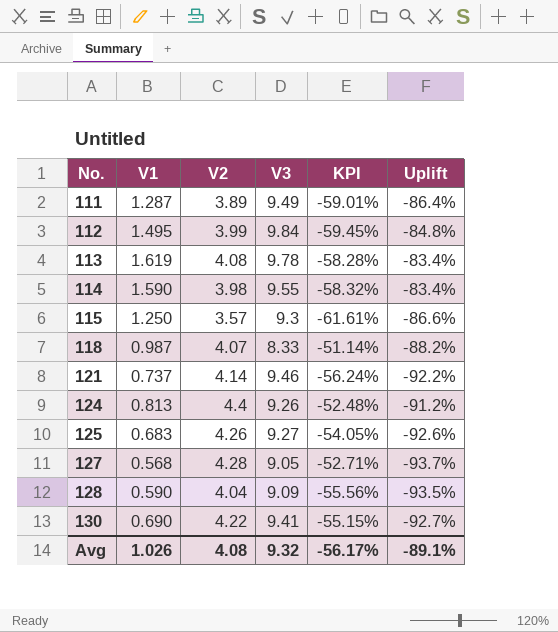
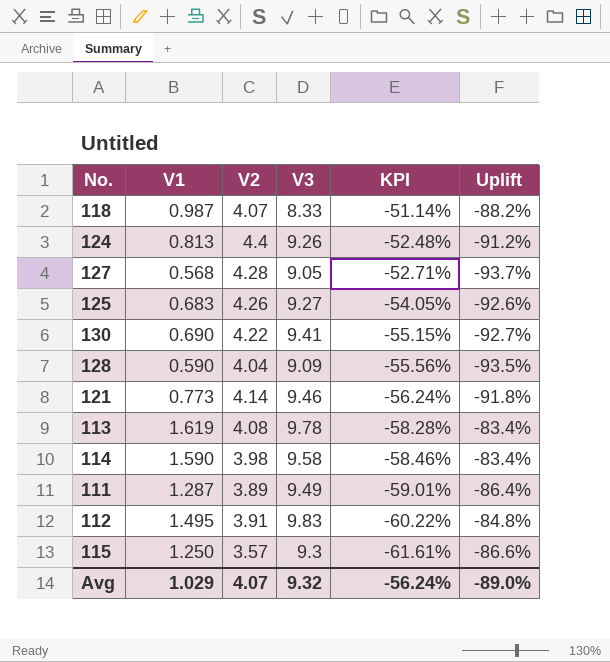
row order: No. ascending -> KPI descending
121 | V1: 0.737 -> 0.773
121 | Uplift: -92.2% -> -91.8%
114 | V3: 9.55 -> 9.58
114 | KPI: -58.32% -> -58.46%
112 | V2: 3.99 -> 3.91
112 | V3: 9.84 -> 9.83
112 | KPI: -59.45% -> -60.22%
Avg | V1: 1.026 -> 1.029
Avg | V2: 4.08 -> 4.07
Avg | KPI: -56.17% -> -56.24%
Avg | Uplift: -89.1% -> -89.0%

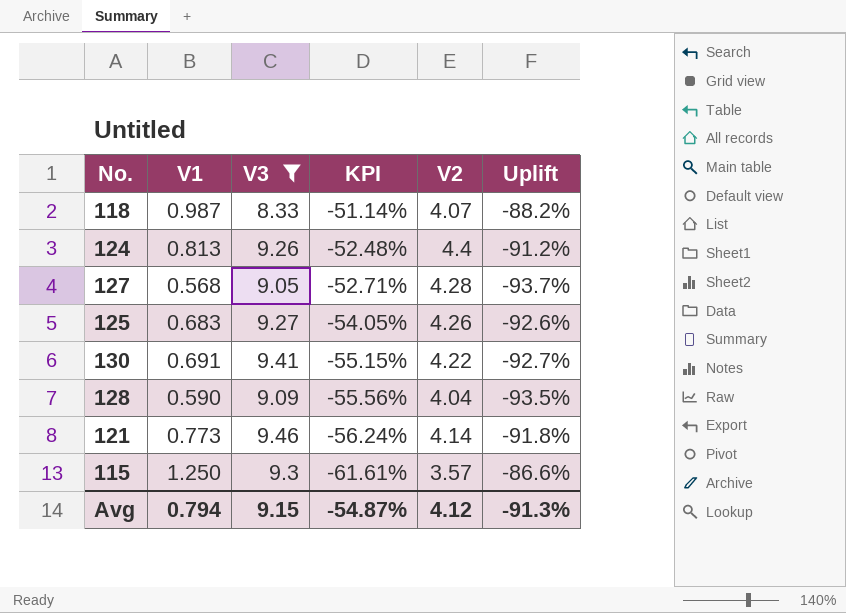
filter: none -> V3 <= 9.46
column V2 | position: 3 -> 5
130 | V1: 0.690 -> 0.691
Avg | V1: 1.029 -> 0.794
Avg | V3: 9.32 -> 9.15
Avg | KPI: -56.24% -> -54.87%
Avg | V2: 4.07 -> 4.12
Avg | Uplift: -89.0% -> -91.3%

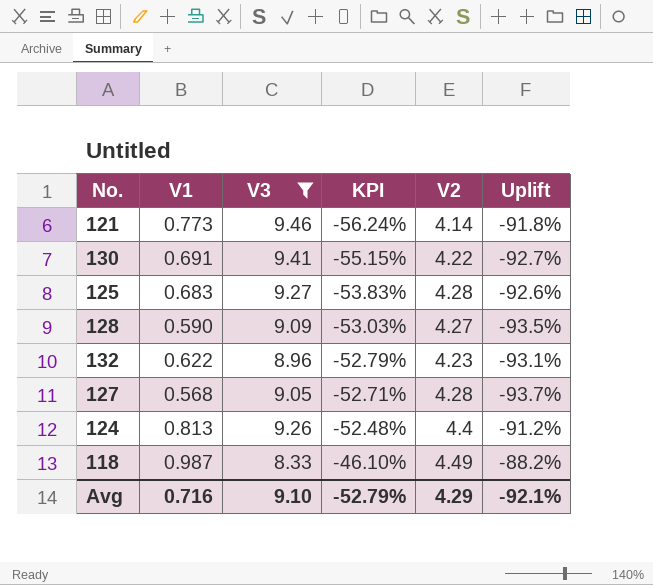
row order: KPI descending -> KPI ascending
row 115: 1.250 | 9.3 | -61.61% | 3.57 | -86.6% -> none
125 | KPI: -54.05% -> -53.83%
125 | V2: 4.26 -> 4.28
128 | KPI: -55.56% -> -53.03%
128 | V2: 4.04 -> 4.27
row 132: none -> 0.622 | 8.96 | -52.79% | 4.23 | -93.1%
118 | KPI: -51.14% -> -46.10%
118 | V2: 4.07 -> 4.49
Avg | V1: 0.794 -> 0.716
Avg | V3: 9.15 -> 9.10
Avg | KPI: -54.87% -> -52.79%
Avg | V2: 4.12 -> 4.29
Avg | Uplift: -91.3% -> -92.1%

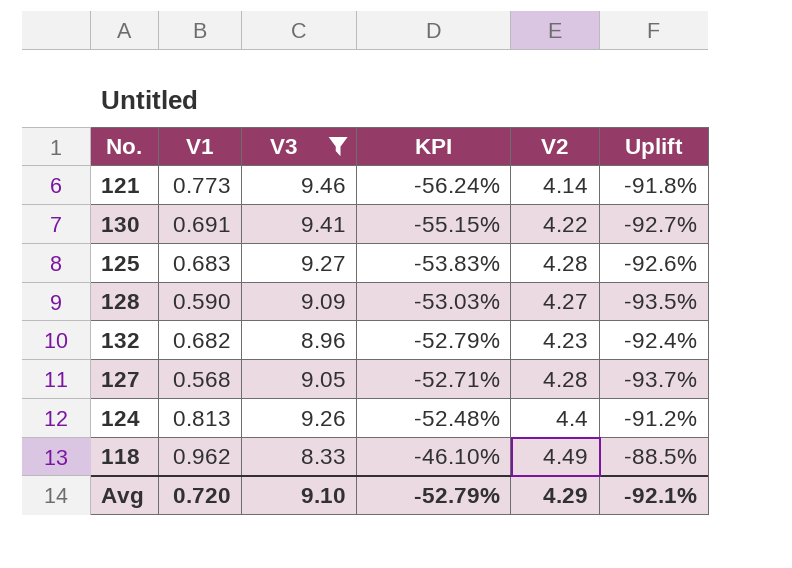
132 | V1: 0.622 -> 0.682
132 | Uplift: -93.1% -> -92.4%
118 | V1: 0.987 -> 0.962
118 | Uplift: -88.2% -> -88.5%
Avg | V1: 0.716 -> 0.720

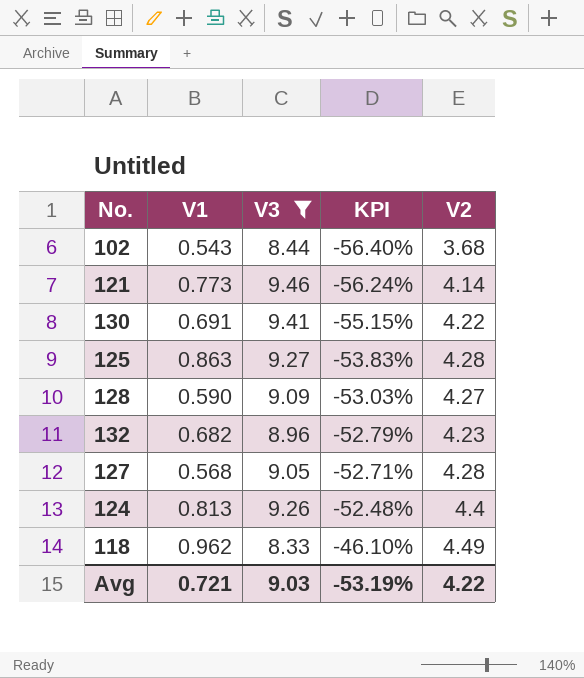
column Uplift | formula: ([V1] - [V3]) / [V3] -> none
row 102: none -> 0.543 | 8.44 | -56.40% | 3.68
125 | V1: 0.683 -> 0.863
Avg | V1: 0.720 -> 0.721
Avg | V3: 9.10 -> 9.03
Avg | KPI: -52.79% -> -53.19%
Avg | V2: 4.29 -> 4.22

